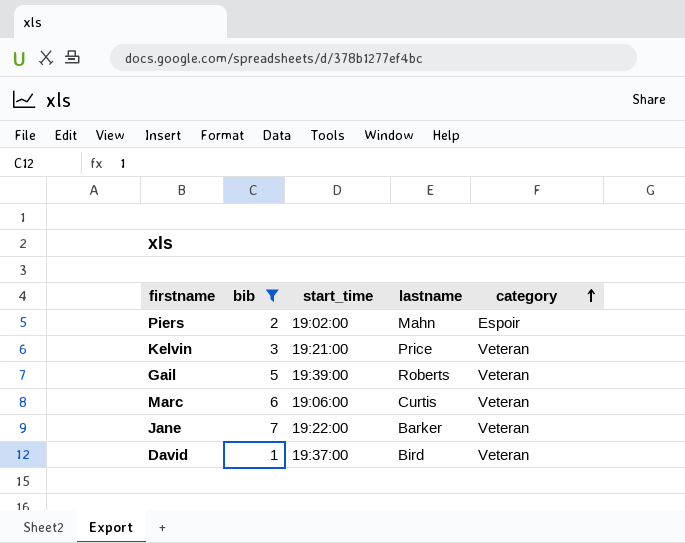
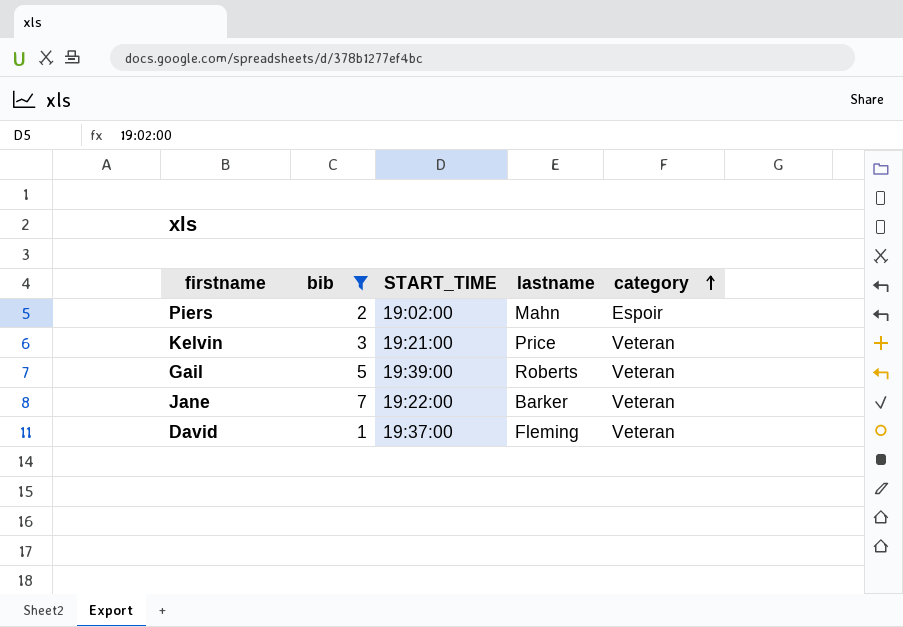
column name: start_time -> START_TIME
row Marc: 6 | 19:06:00 | Curtis | Veteran -> none
David | lastname: Bird -> Fleming

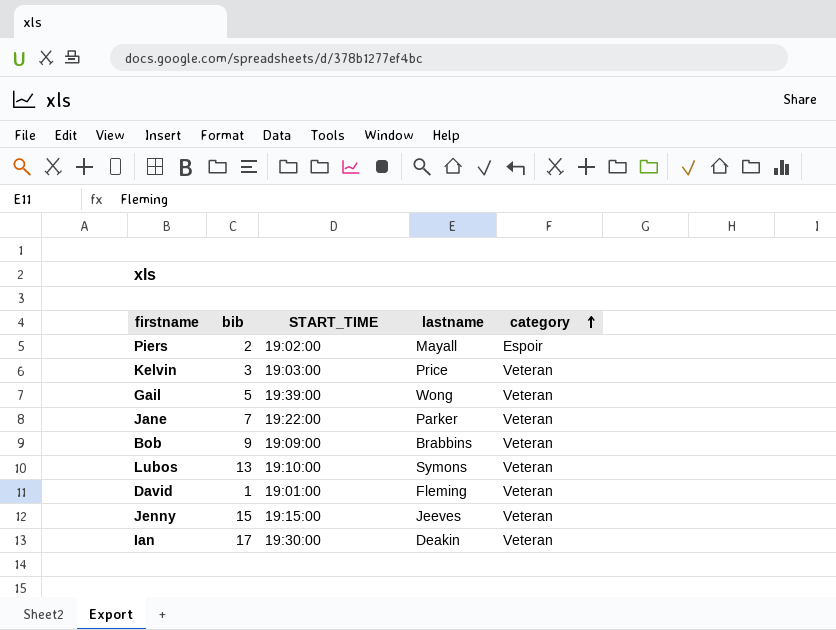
filter: bib <= 7 -> none
Piers | lastname: Mahn -> Mayall
Kelvin | START_TIME: 19:21:00 -> 19:03:00
Gail | lastname: Roberts -> Wong
Jane | lastname: Barker -> Parker
David | START_TIME: 19:37:00 -> 19:01:00

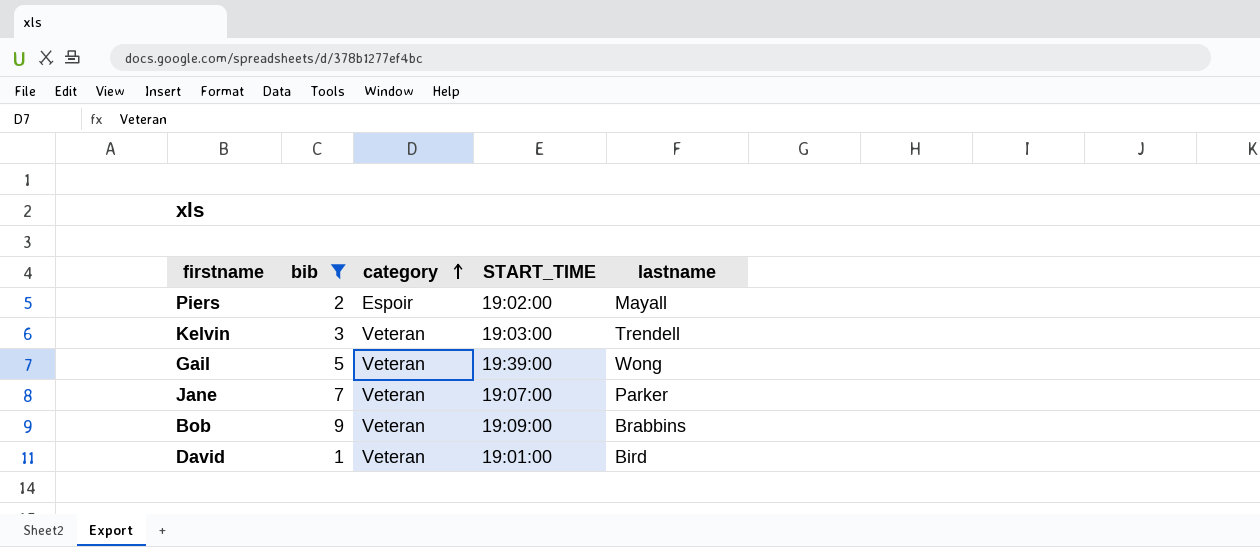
filter: none -> bib <= 9
column category | position: 5 -> 3
Kelvin | lastname: Price -> Trendell
Jane | START_TIME: 19:22:00 -> 19:07:00
David | lastname: Fleming -> Bird

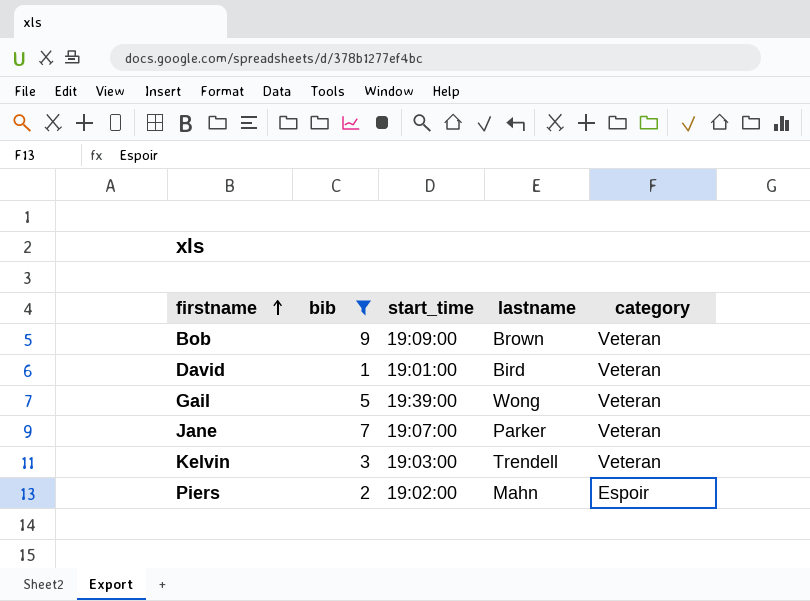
row order: category ascending -> firstname ascending
column name: START_TIME -> start_time
column category | position: 3 -> 5
Bob | lastname: Brabbins -> Brown
Piers | lastname: Mayall -> Mahn

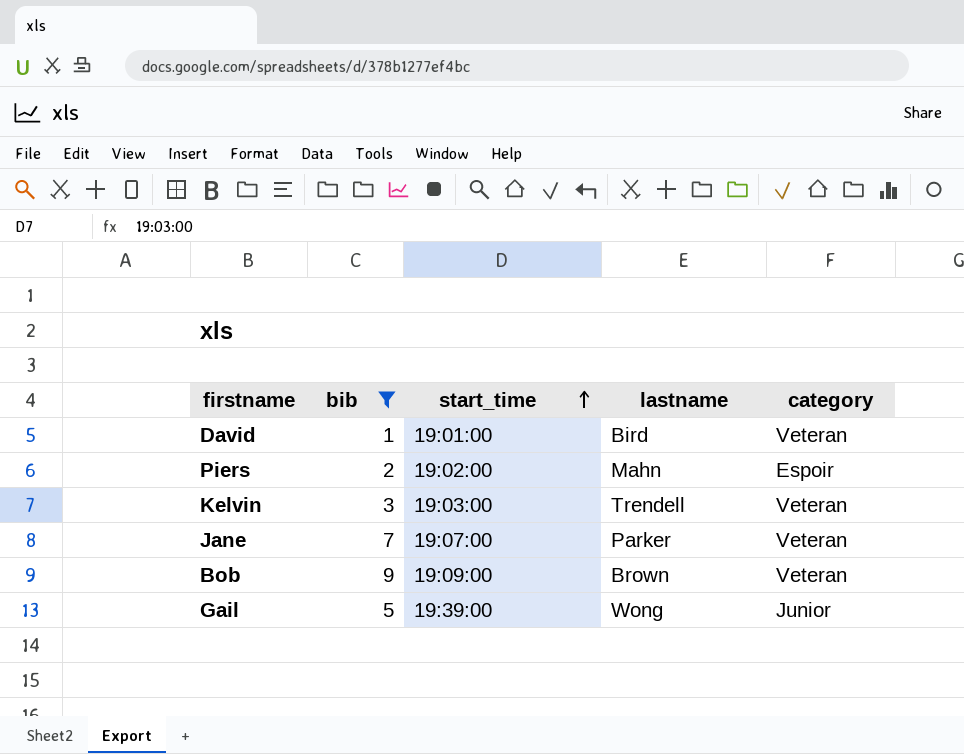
row order: firstname ascending -> start_time ascending
Gail | category: Veteran -> Junior

